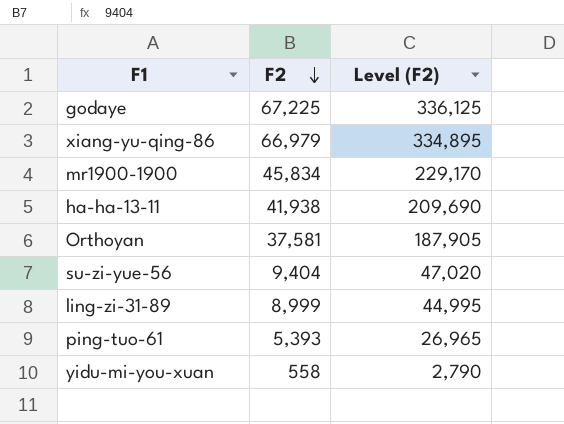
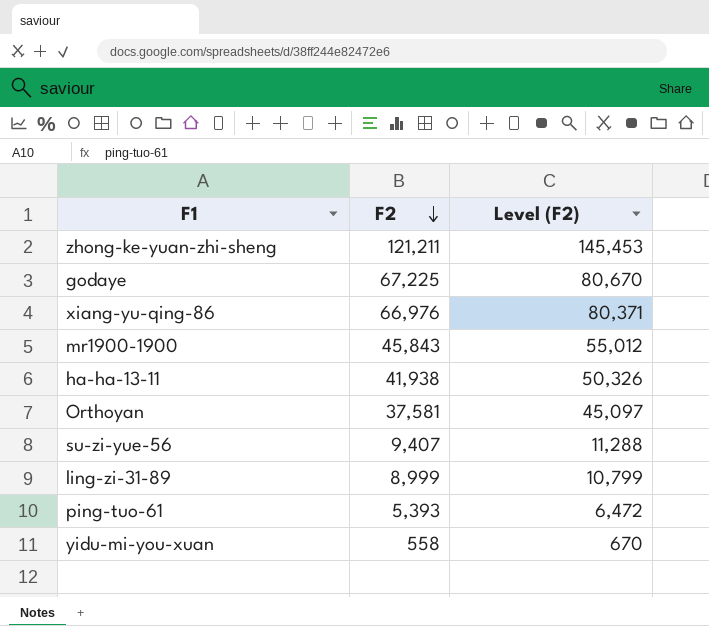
column Level (F2) | formula: [F2] * 5 -> [F2] * 1.2
row zhong-ke-yuan-zhi-sheng: none -> 121,211 | 145,453
xiang-yu-qing-86 | F2: 66,979 -> 66,976
mr1900-1900 | F2: 45,834 -> 45,843
su-zi-yue-56 | F2: 9,404 -> 9,407

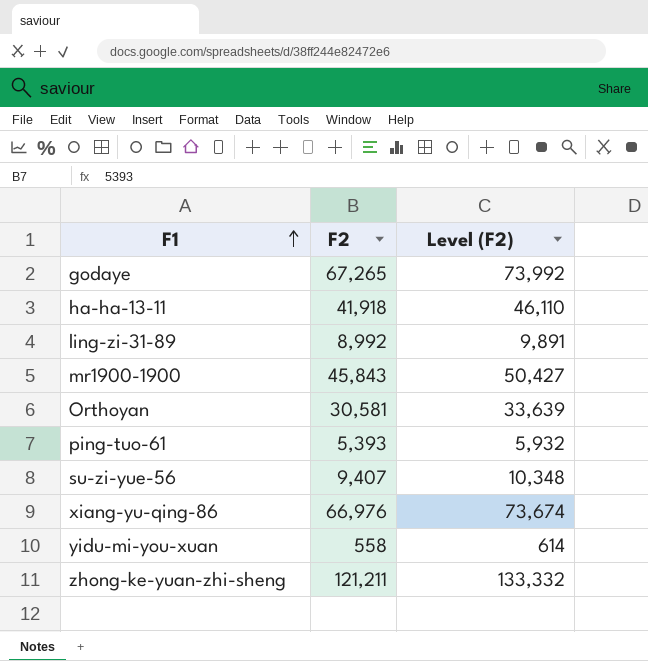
row order: F2 descending -> F1 ascending
column Level (F2) | formula: [F2] * 1.2 -> [F2] * 1.1
godaye | F2: 67,225 -> 67,265
ha-ha-13-11 | F2: 41,938 -> 41,918
ling-zi-31-89 | F2: 8,999 -> 8,992
Orthoyan | F2: 37,581 -> 30,581

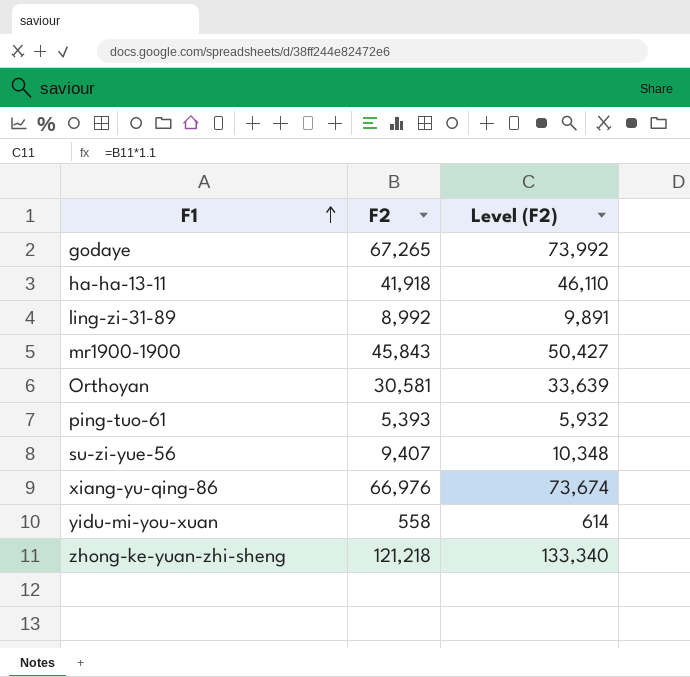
zhong-ke-yuan-zhi-sheng | F2: 121,211 -> 121,218
zhong-ke-yuan-zhi-sheng | Level (F2): 133,332 -> 133,340

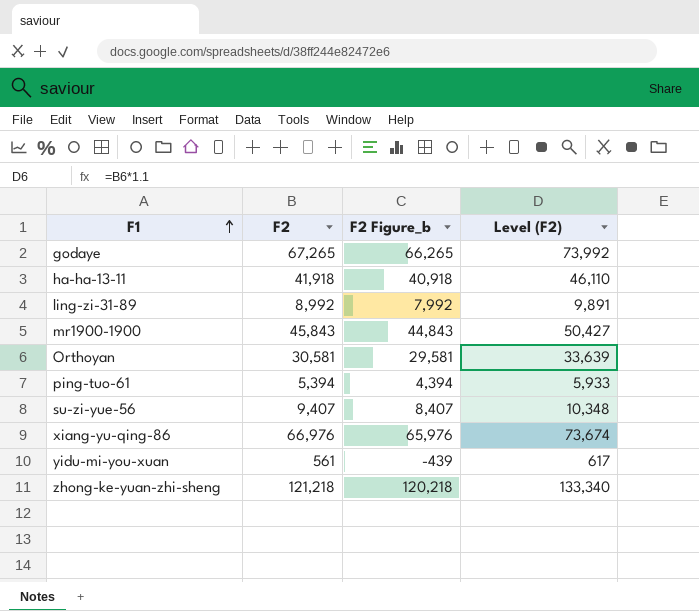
column F2 Figure_b | formula: none -> [F2] - 1000
ping-tuo-61 | F2: 5,393 -> 5,394
ping-tuo-61 | Level (F2): 5,932 -> 5,933
yidu-mi-you-xuan | F2: 558 -> 561
yidu-mi-you-xuan | Level (F2): 614 -> 617

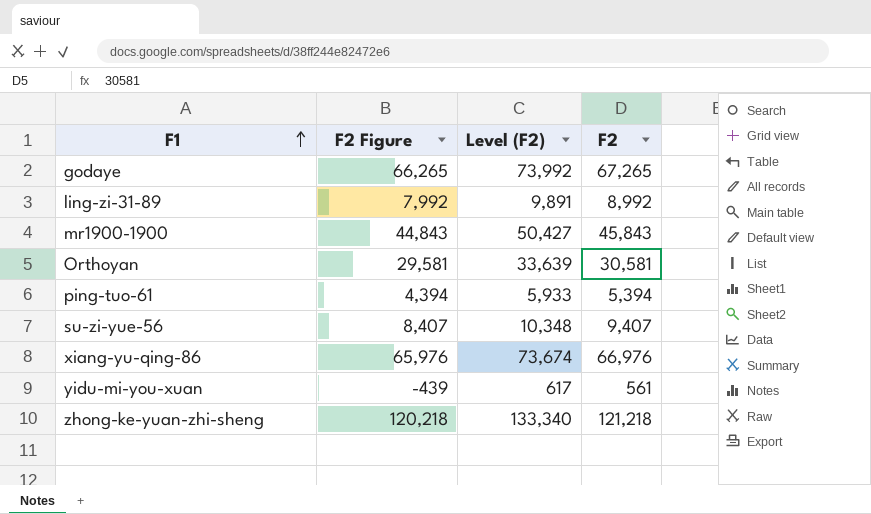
column name: F2 Figure_b -> F2 Figure
column F2 | position: 2 -> 4
row ha-ha-13-11: 41,918 | 40,918 | 46,110 -> none

